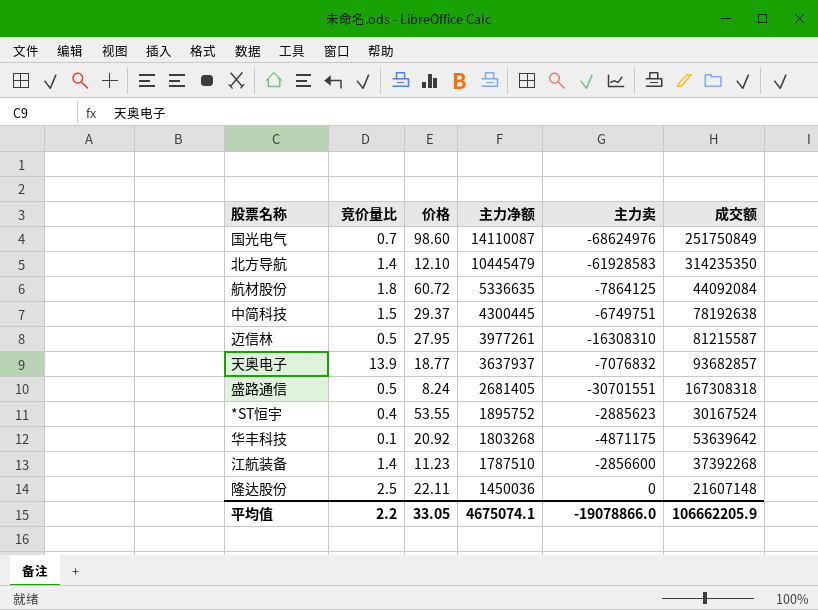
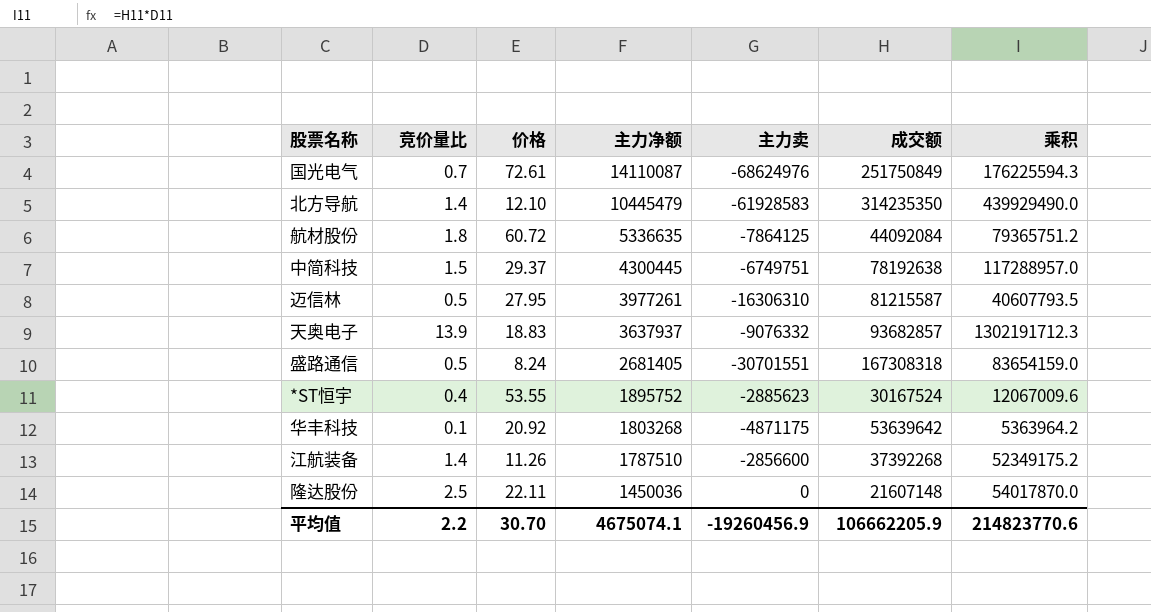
column 乘积 | formula: none -> [竞价量比] * [成交额]
国光电气 | 价格: 98.60 -> 72.61
迈信林 | 主力卖: -16308310 -> -16306310
天奥电子 | 价格: 18.77 -> 18.83
天奥电子 | 主力卖: -7076832 -> -9076332
江航装备 | 价格: 11.23 -> 11.26
平均值 | 价格: 33.05 -> 30.70
平均值 | 主力卖: -19078866.0 -> -19260456.9

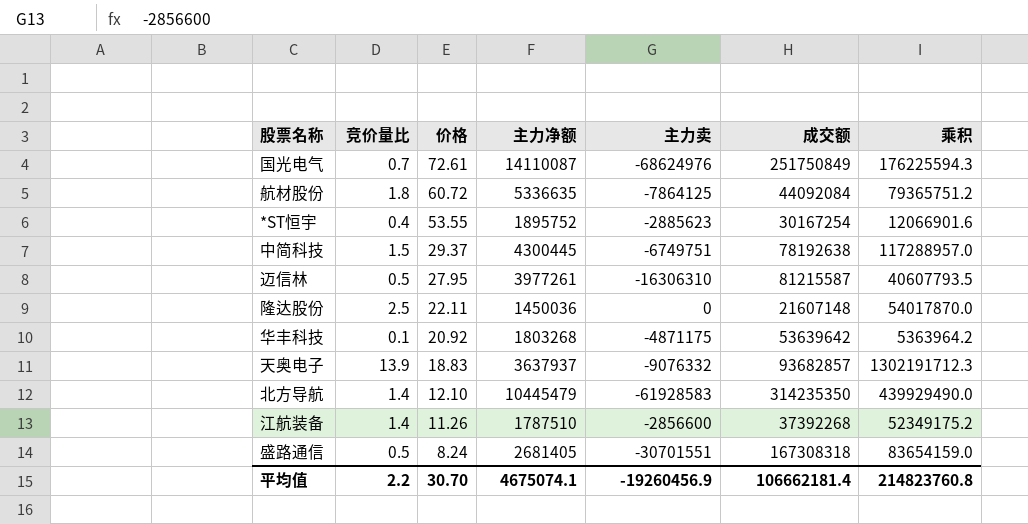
row order: 主力净额 descending -> 价格 descending
*ST恒宇 | 成交额: 30167524 -> 30167254
*ST恒宇 | 乘积: 12067009.6 -> 12066901.6
平均值 | 成交额: 106662205.9 -> 106662181.4
平均值 | 乘积: 214823770.6 -> 214823760.8

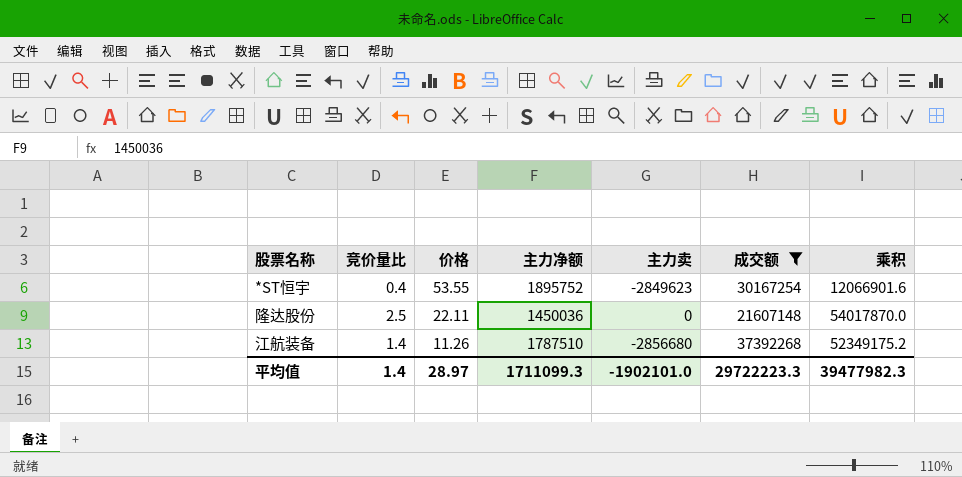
filter: none -> 成交额 <= 37392268
*ST恒宇 | 主力卖: -2885623 -> -2849623
江航装备 | 主力卖: -2856600 -> -2856680
平均值 | 竞价量比: 2.2 -> 1.4
平均值 | 价格: 30.70 -> 28.97
平均值 | 主力净额: 4675074.1 -> 1711099.3
平均值 | 主力卖: -19260456.9 -> -1902101.0
平均值 | 成交额: 106662181.4 -> 29722223.3
平均值 | 乘积: 214823760.8 -> 39477982.3

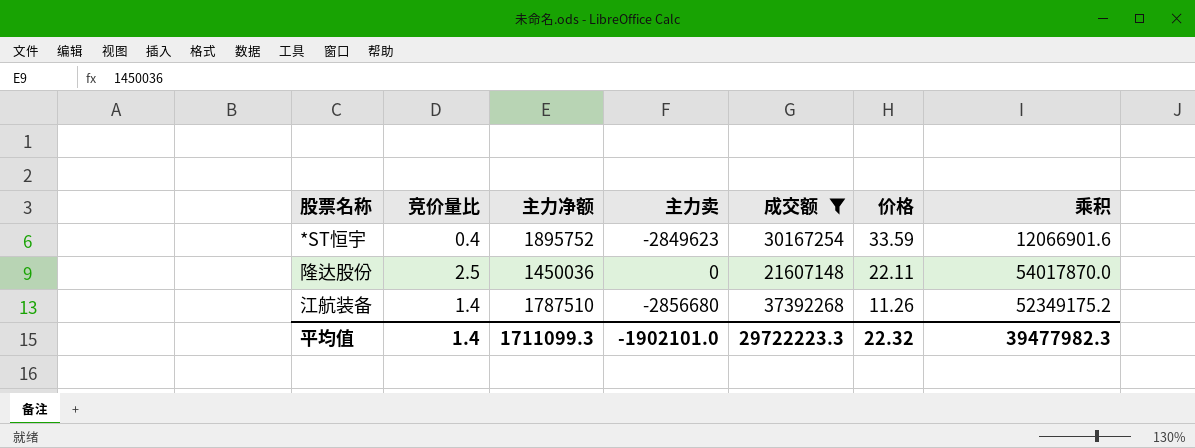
column 价格 | position: 3 -> 6
*ST恒宇 | 价格: 53.55 -> 33.59
平均值 | 价格: 28.97 -> 22.32

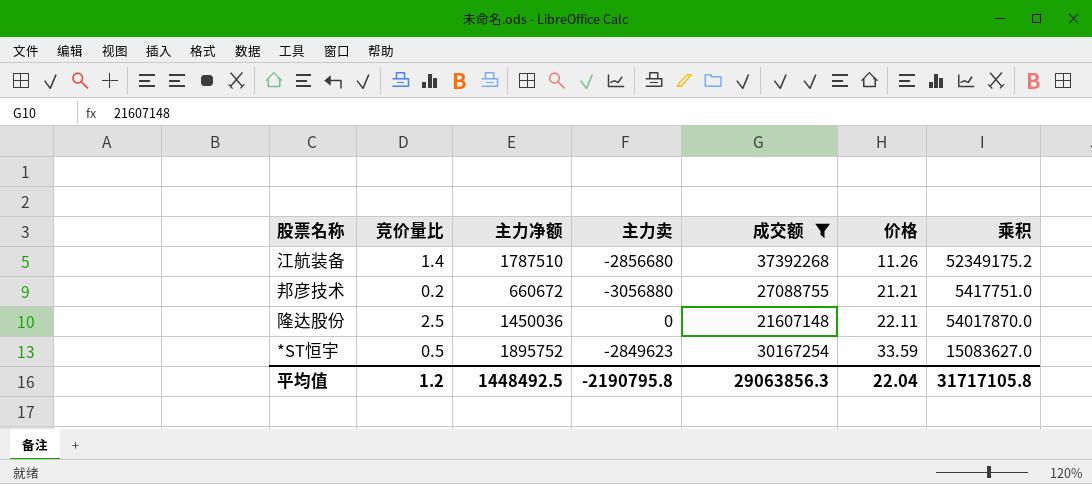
row order: 价格 descending -> 价格 ascending
row 邦彦技术: none -> 0.2 | 660672 | -3056880 | 27088755 | 21.21 | 5417751.0
*ST恒宇 | 竞价量比: 0.4 -> 0.5
*ST恒宇 | 乘积: 12066901.6 -> 15083627.0
平均值 | 竞价量比: 1.4 -> 1.2
平均值 | 主力净额: 1711099.3 -> 1448492.5
平均值 | 主力卖: -1902101.0 -> -2190795.8
平均值 | 成交额: 29722223.3 -> 29063856.3
平均值 | 价格: 22.32 -> 22.04
平均值 | 乘积: 39477982.3 -> 31717105.8

